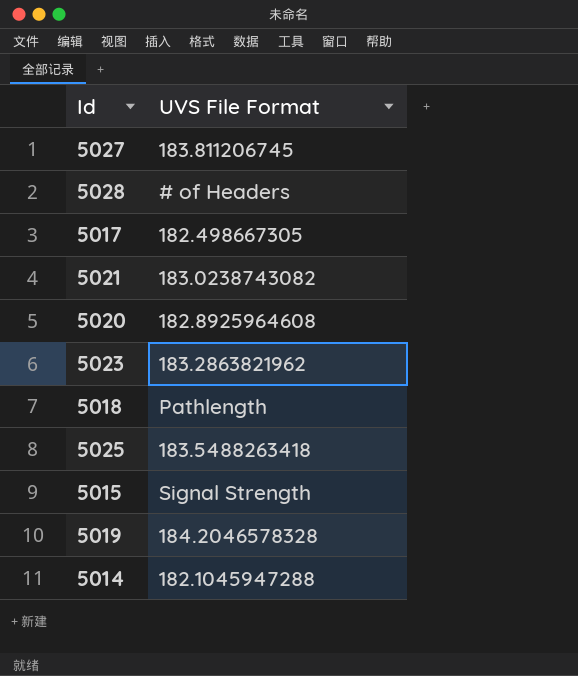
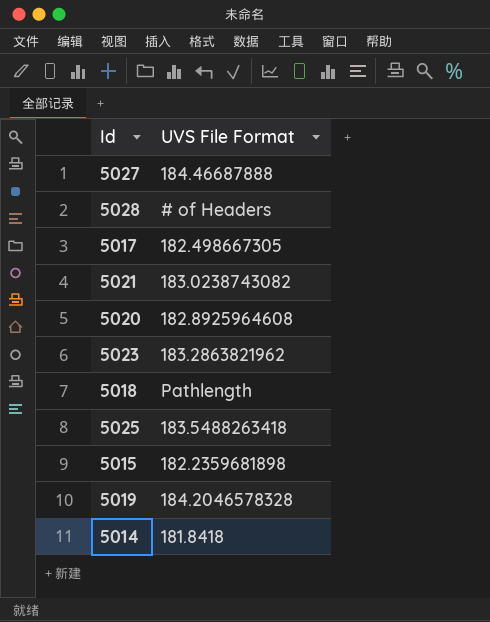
5027 | UVS File Format: 183.811206745 -> 184.46687888
5015 | UVS File Format: Signal Strength -> 182.2359681898
5014 | UVS File Format: 182.1045947288 -> 181.8418

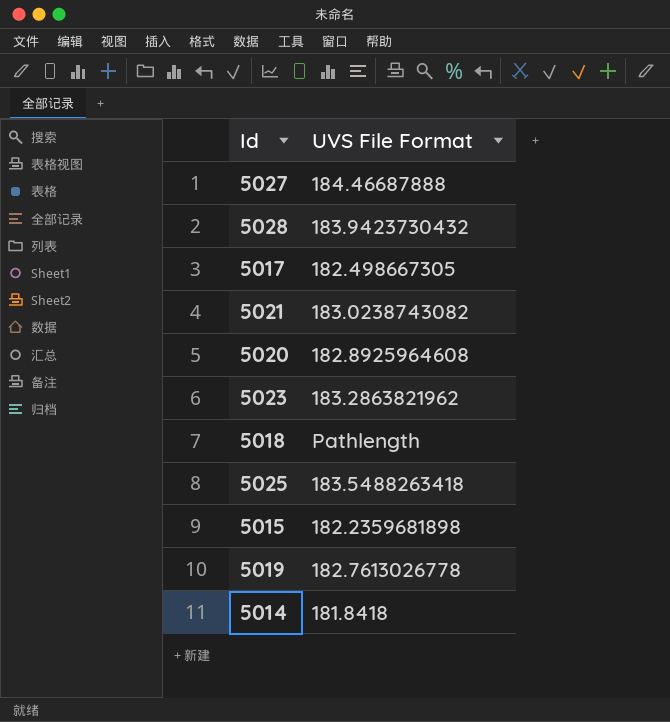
5028 | UVS File Format: # of Headers -> 183.9423730432
5019 | UVS File Format: 184.2046578328 -> 182.7613026778

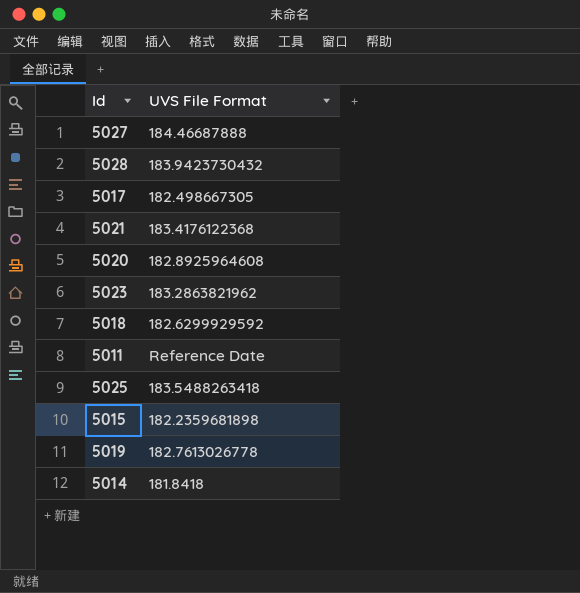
5021 | UVS File Format: 183.0238743082 -> 183.4176122368
5018 | UVS File Format: Pathlength -> 182.6299929592
row 5011: none -> Reference Date

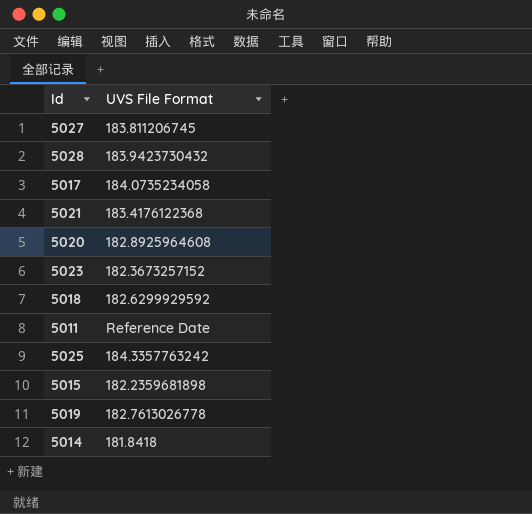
5027 | UVS File Format: 184.46687888 -> 183.811206745
5017 | UVS File Format: 182.498667305 -> 184.0735234058
5023 | UVS File Format: 183.2863821962 -> 182.3673257152
5025 | UVS File Format: 183.5488263418 -> 184.3357763242

